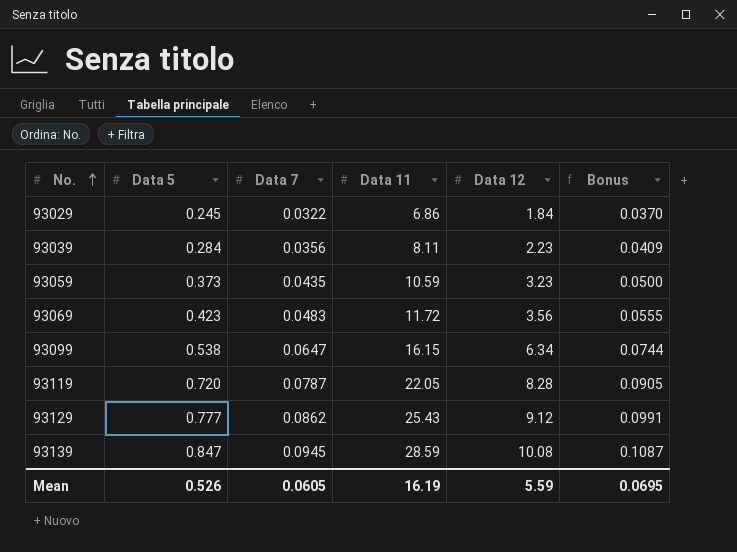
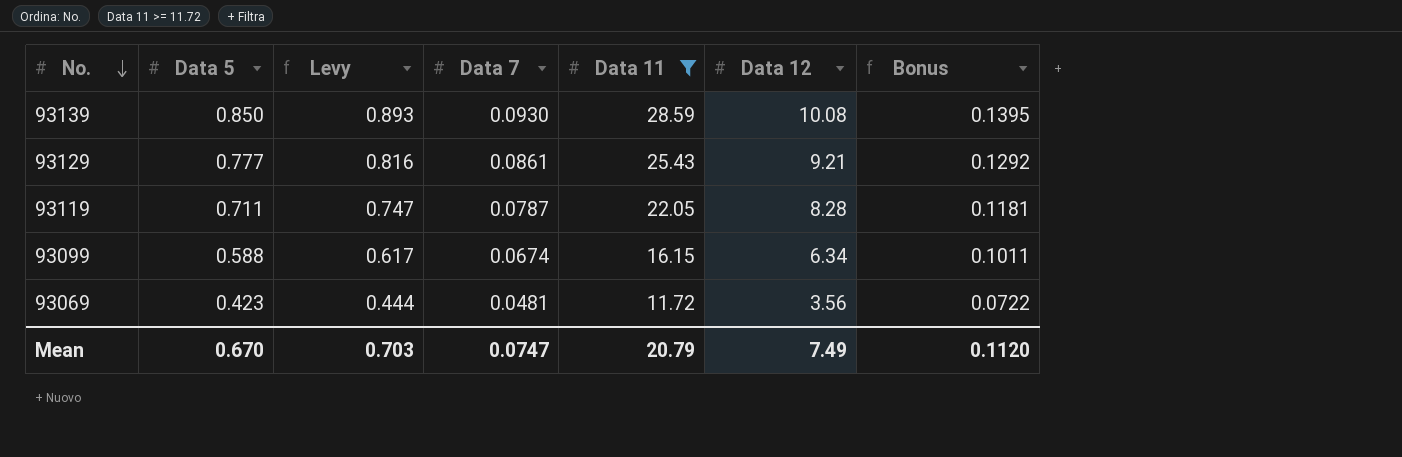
filter: none -> Data 11 >= 11.72
row order: No. ascending -> No. descending
column Levy | formula: none -> [Data 5] * 1.05
column Bonus | formula: [Data 7] * 1.15 -> [Data 7] * 1.5
93139 | Data 5: 0.847 -> 0.850
93139 | Data 7: 0.0945 -> 0.0930
93129 | Data 7: 0.0862 -> 0.0861
93129 | Data 12: 9.12 -> 9.21
93119 | Data 5: 0.720 -> 0.711
93099 | Data 5: 0.538 -> 0.588
93099 | Data 7: 0.0647 -> 0.0674
93069 | Data 7: 0.0483 -> 0.0481
Mean | Data 5: 0.526 -> 0.670
Mean | Data 7: 0.0605 -> 0.0747
Mean | Data 11: 16.19 -> 20.79
Mean | Data 12: 5.59 -> 7.49
Mean | Bonus: 0.0695 -> 0.1120

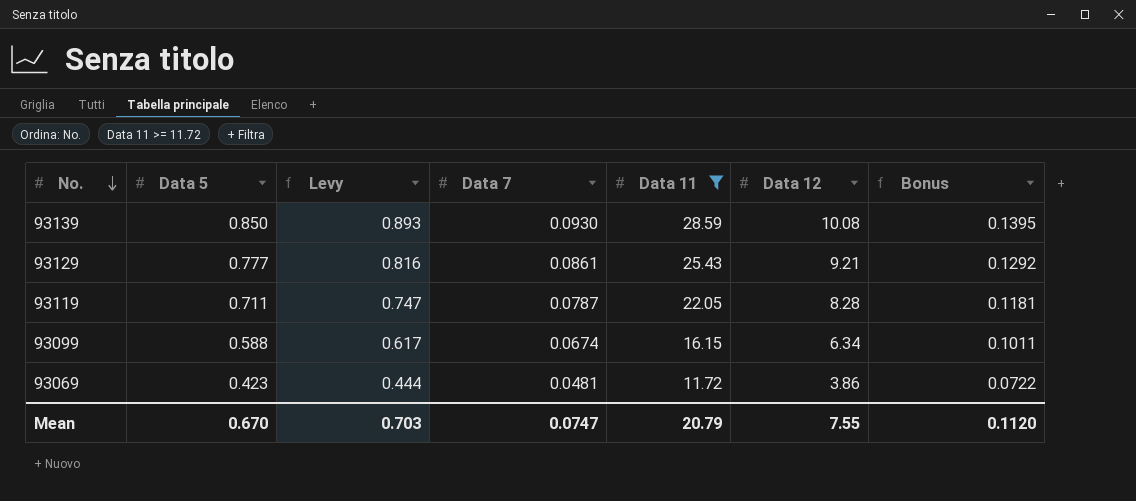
93069 | Data 12: 3.56 -> 3.86
Mean | Data 12: 7.49 -> 7.55

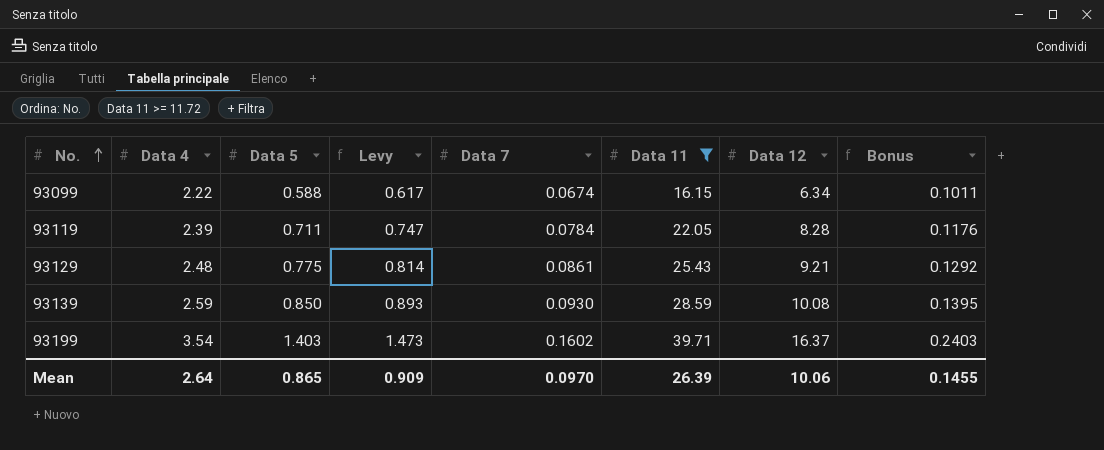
row order: No. descending -> No. ascending
column Data 4 | position: none -> 2
row 93069: 0.423 | 0.444 | 0.0481 | 11.72 | 3.86 | 0.0722 -> none
93119 | Data 7: 0.0787 -> 0.0784
93119 | Bonus: 0.1181 -> 0.1176
93129 | Data 5: 0.777 -> 0.775
93129 | Levy: 0.816 -> 0.814
row 93199: none -> 3.54 | 1.403 | 1.473 | 0.1602 | 39.71 | 16.37 | 0.2403
Mean | Data 5: 0.670 -> 0.865
Mean | Levy: 0.703 -> 0.909
Mean | Data 7: 0.0747 -> 0.0970
Mean | Data 11: 20.79 -> 26.39
Mean | Data 12: 7.55 -> 10.06
Mean | Bonus: 0.1120 -> 0.1455

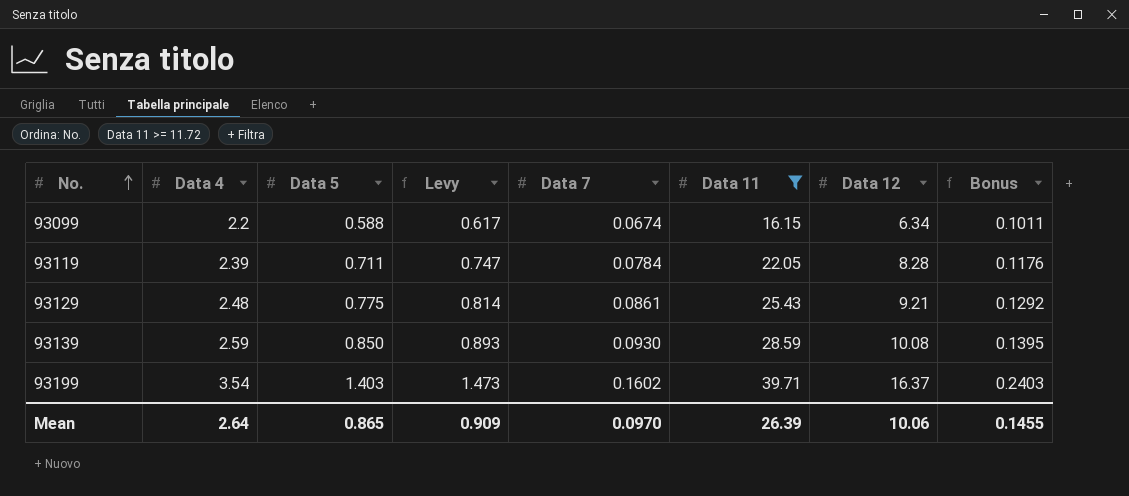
93099 | Data 4: 2.22 -> 2.2

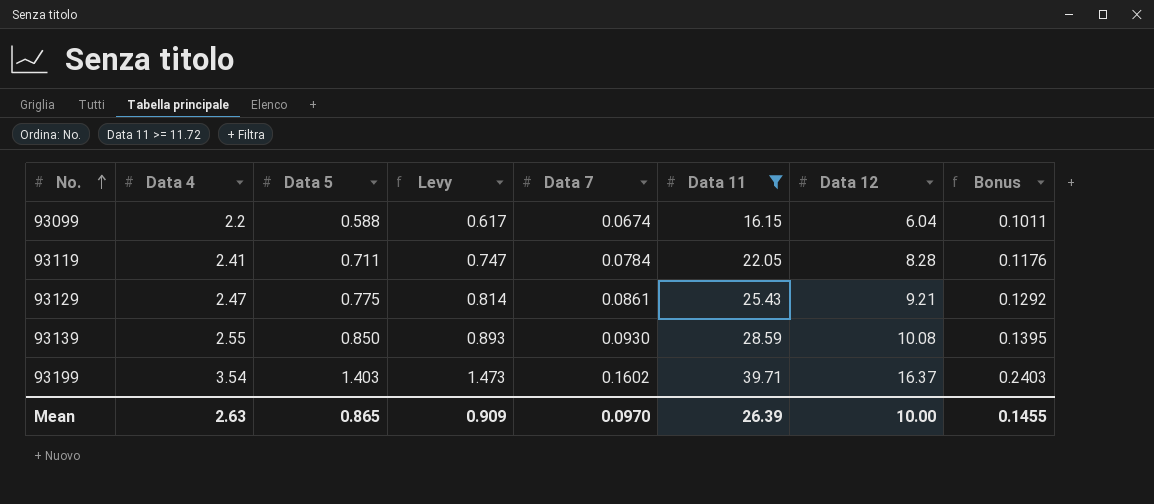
93099 | Data 12: 6.34 -> 6.04
93119 | Data 4: 2.39 -> 2.41
93129 | Data 4: 2.48 -> 2.47
93139 | Data 4: 2.59 -> 2.55
Mean | Data 4: 2.64 -> 2.63
Mean | Data 12: 10.06 -> 10.00

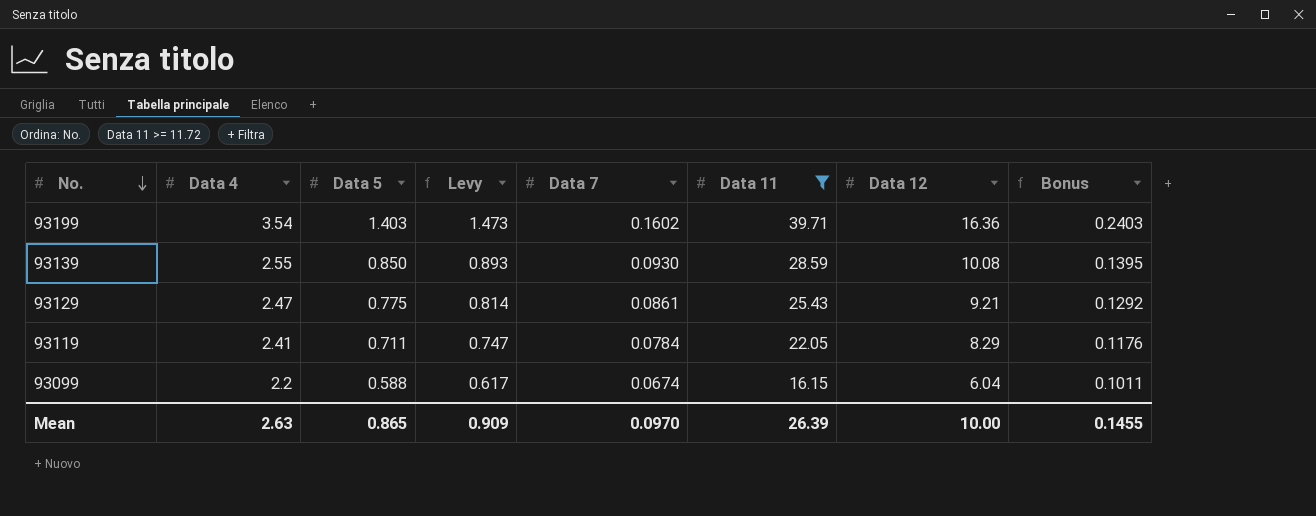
row order: No. ascending -> No. descending
93199 | Data 12: 16.37 -> 16.36
93119 | Data 12: 8.28 -> 8.29

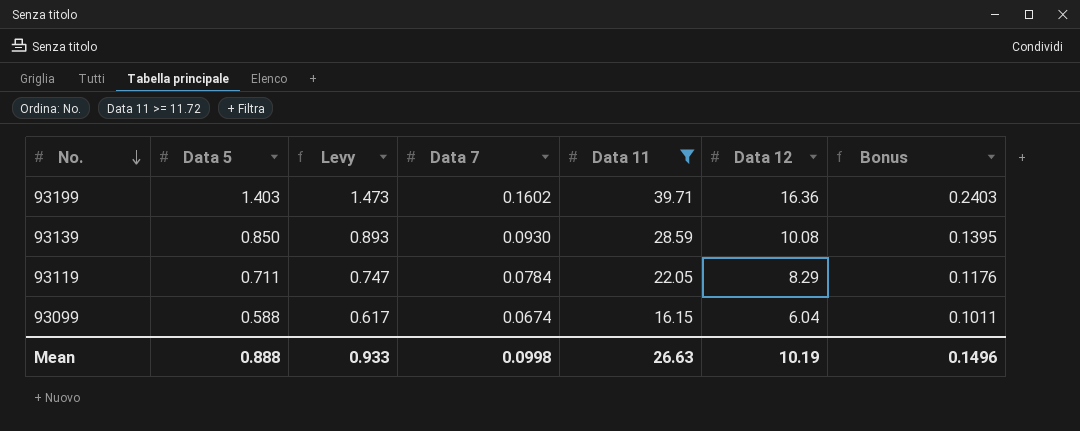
column Data 4 | position: 2 -> none
row 93129: 2.47 | 0.775 | 0.814 | 0.0861 | 25.43 | 9.21 | 0.1292 -> none
Mean | Data 5: 0.865 -> 0.888
Mean | Levy: 0.909 -> 0.933
Mean | Data 7: 0.0970 -> 0.0998
Mean | Data 11: 26.39 -> 26.63
Mean | Data 12: 10.00 -> 10.19
Mean | Bonus: 0.1455 -> 0.1496

